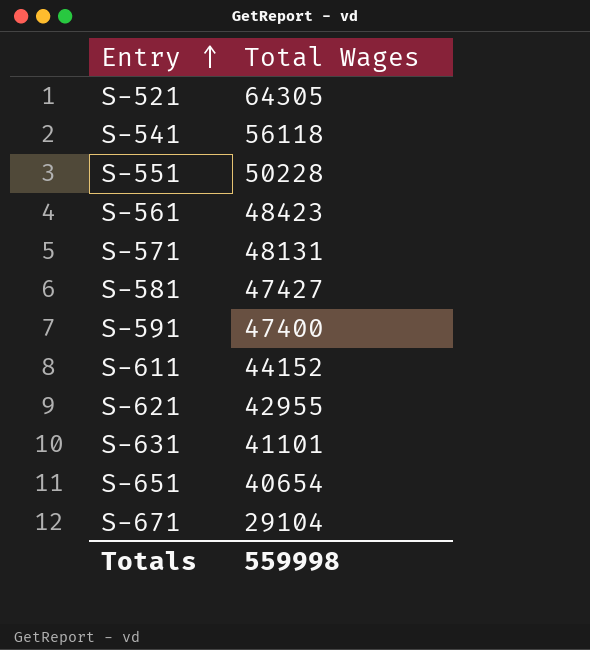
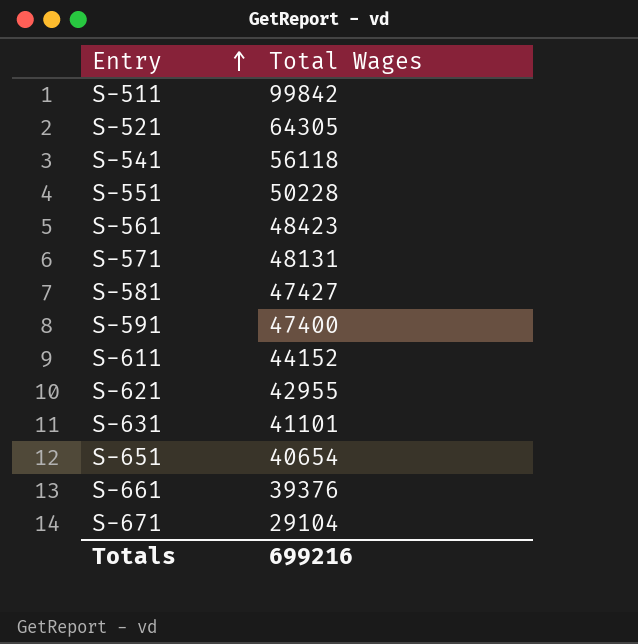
row S-511: none -> 99842
row S-661: none -> 39376
Totals | Total Wages: 559998 -> 699216

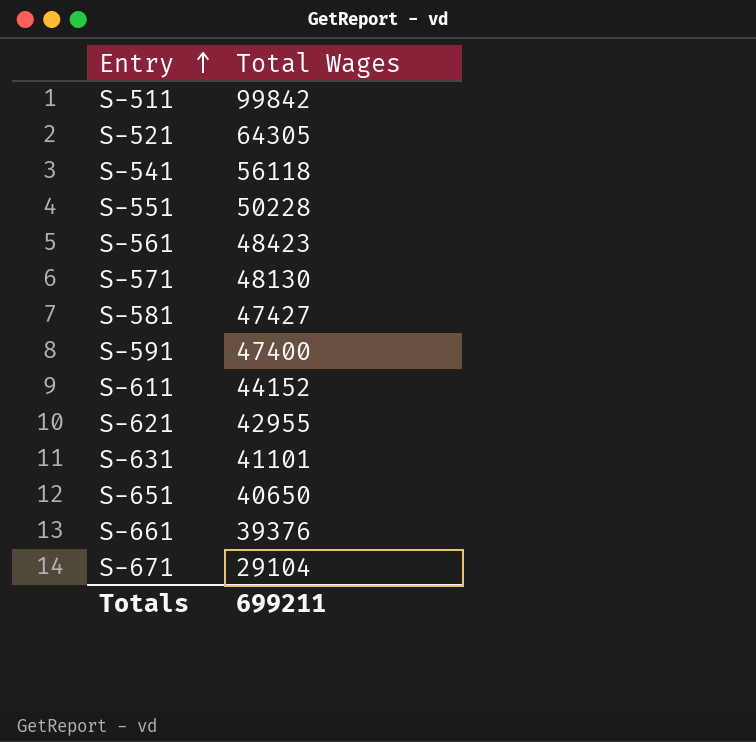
S-571 | Total Wages: 48131 -> 48130
S-651 | Total Wages: 40654 -> 40650
Totals | Total Wages: 699216 -> 699211

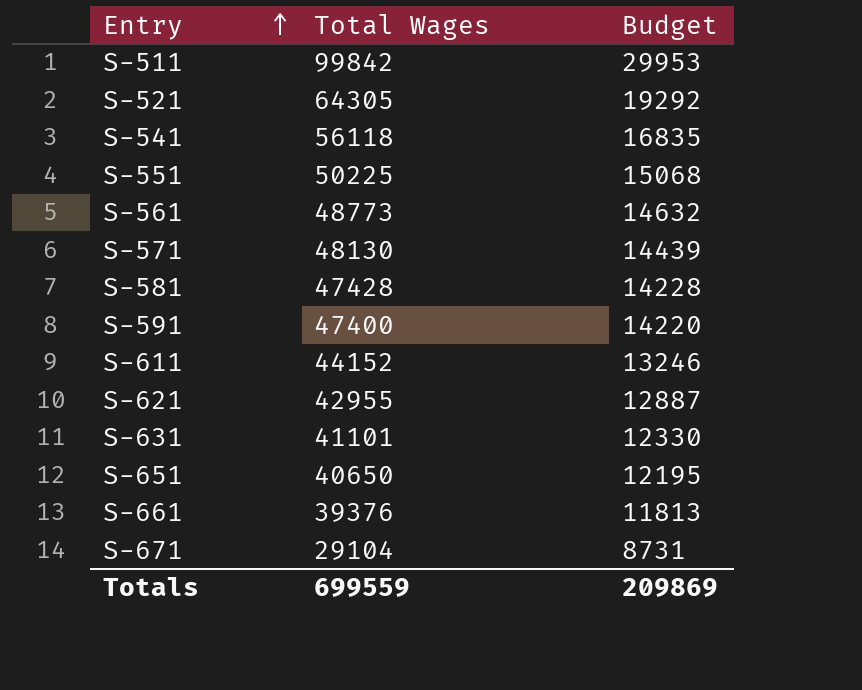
column Budget | formula: none -> [Total Wages] * 0.3
S-551 | Total Wages: 50228 -> 50225
S-561 | Total Wages: 48423 -> 48773
S-581 | Total Wages: 47427 -> 47428
Totals | Total Wages: 699211 -> 699559

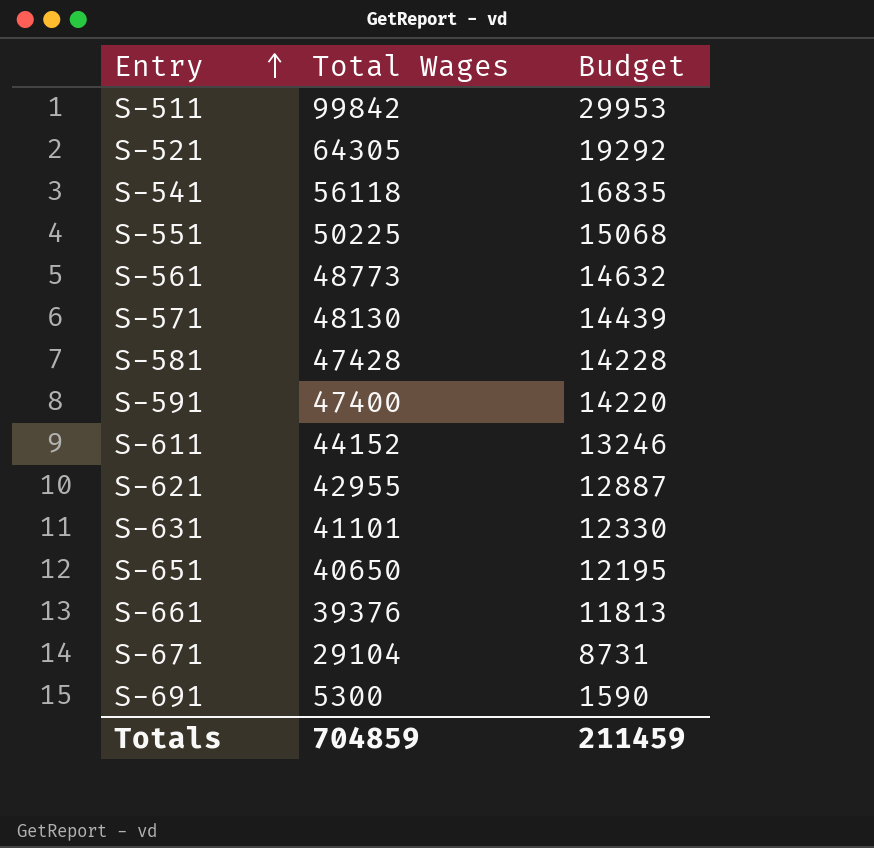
row S-691: none -> 5300 | 1590
Totals | Total Wages: 699559 -> 704859
Totals | Budget: 209869 -> 211459

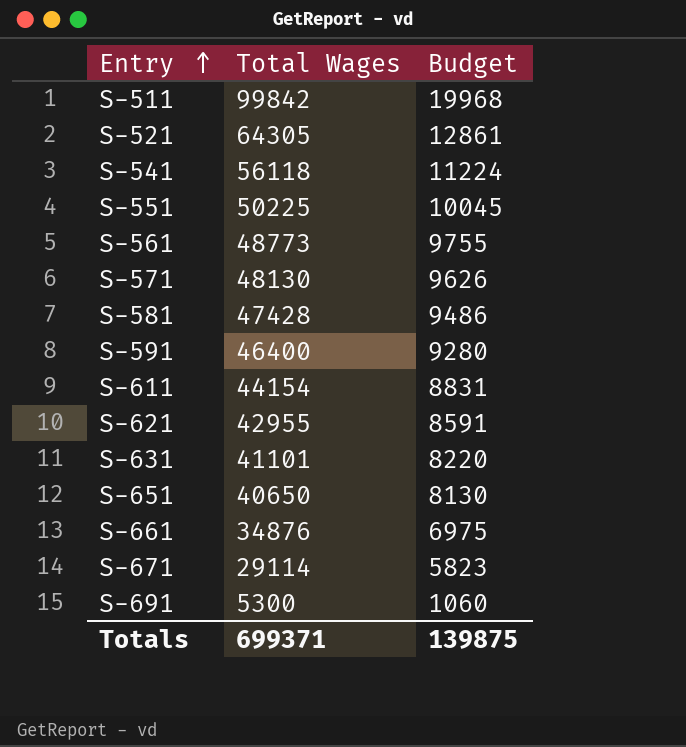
column Budget | formula: [Total Wages] * 0.3 -> [Total Wages] * 0.2
S-591 | Total Wages: 47400 -> 46400
S-611 | Total Wages: 44152 -> 44154
S-661 | Total Wages: 39376 -> 34876
S-671 | Total Wages: 29104 -> 29114
Totals | Total Wages: 704859 -> 699371
Totals | Budget: 211459 -> 139875

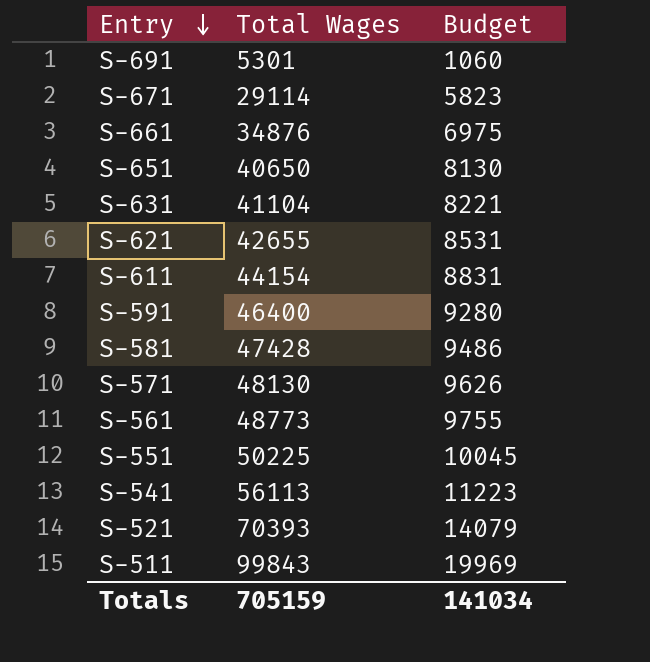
row order: Entry ascending -> Entry descending
S-691 | Total Wages: 5300 -> 5301
S-631 | Total Wages: 41101 -> 41104
S-631 | Budget: 8220 -> 8221
S-621 | Total Wages: 42955 -> 42655
S-621 | Budget: 8591 -> 8531
S-541 | Total Wages: 56118 -> 56113
S-541 | Budget: 11224 -> 11223
S-521 | Total Wages: 64305 -> 70393
S-521 | Budget: 12861 -> 14079
S-511 | Total Wages: 99842 -> 99843
S-511 | Budget: 19968 -> 19969
Totals | Total Wages: 699371 -> 705159
Totals | Budget: 139875 -> 141034

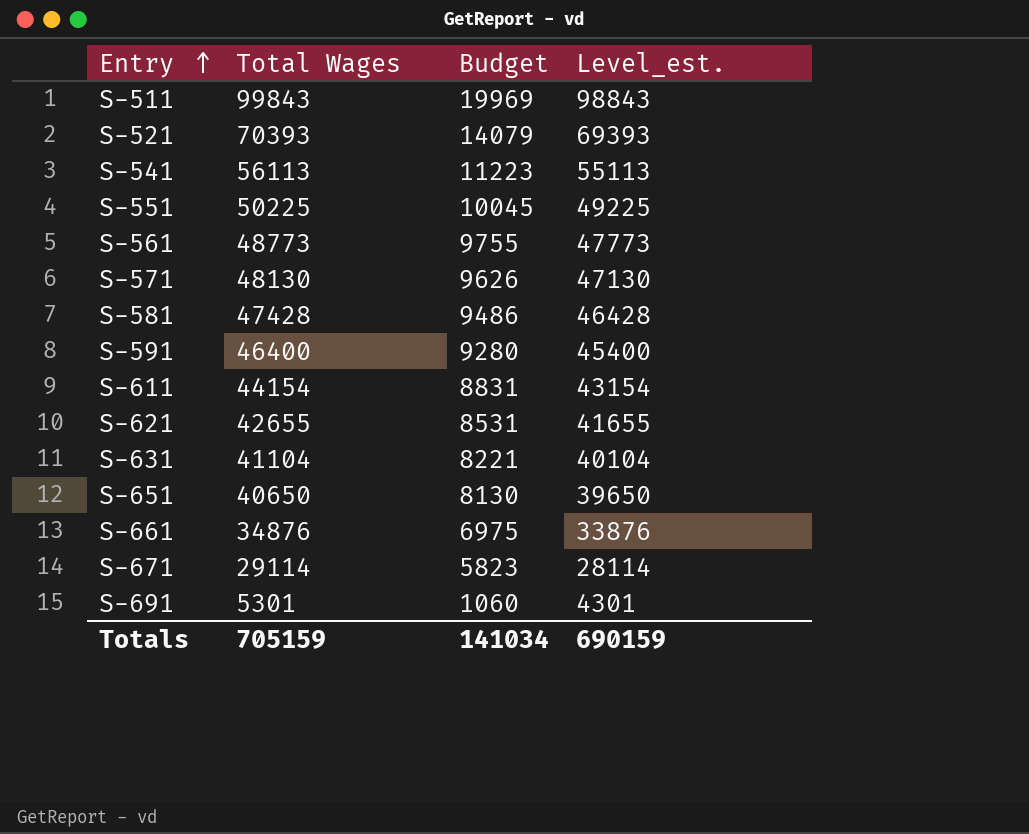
row order: Entry descending -> Entry ascending
column Level_est. | formula: none -> [Total Wages] - 1000

